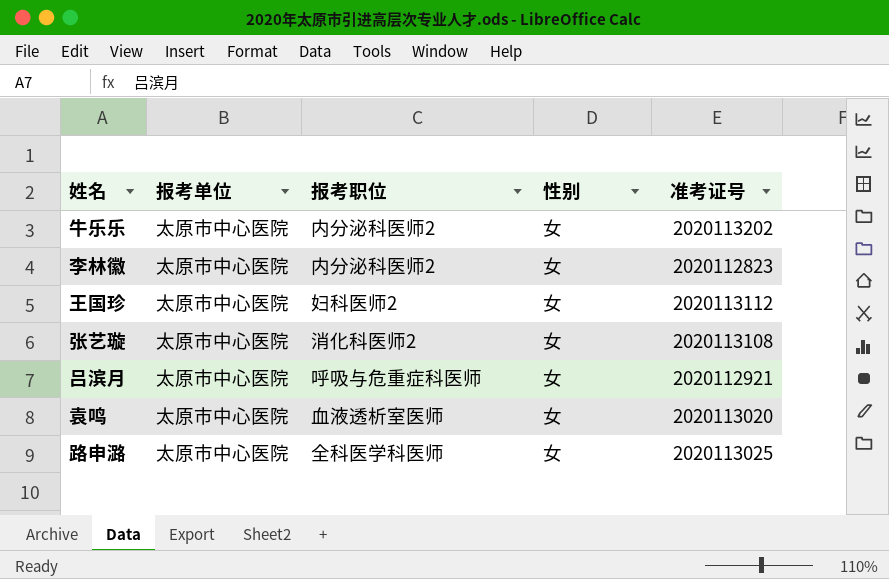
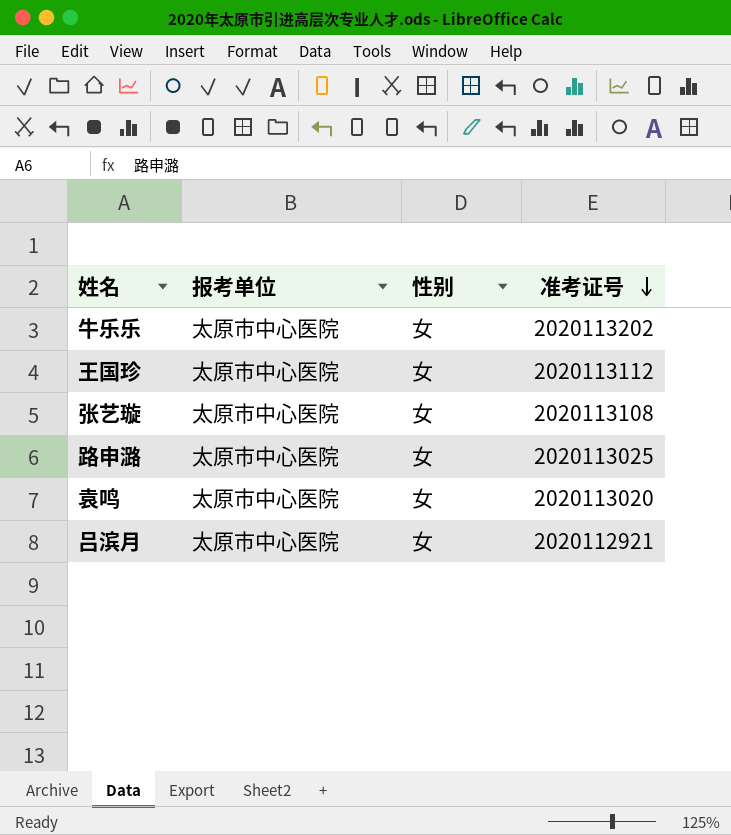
row order: none -> 准考证号 descending
column 报考职位 | position: 3 -> none
row 李林徽: 太原市中心医院 | 内分泌科医师2 | 女 | 2020112823 -> none

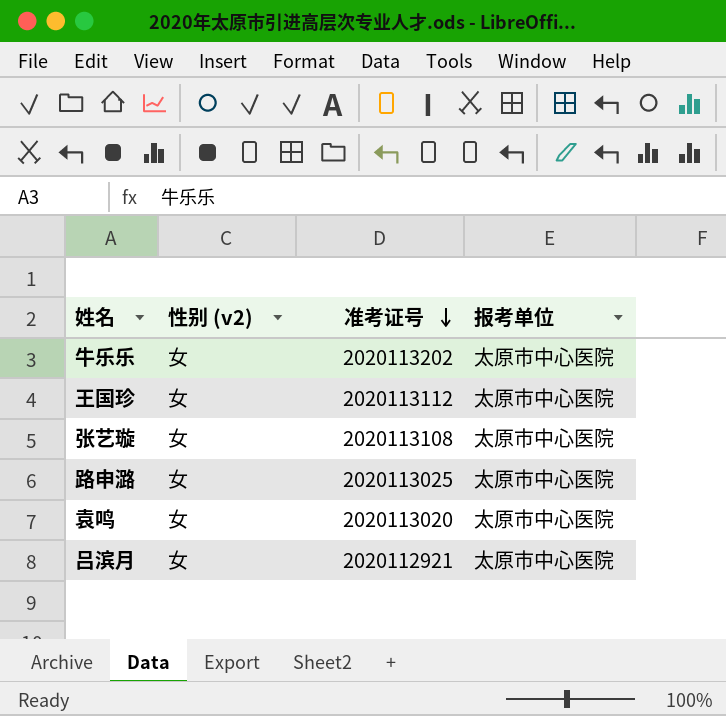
column name: 性别 -> 性别 (v2)
column 报考单位 | position: 2 -> 4

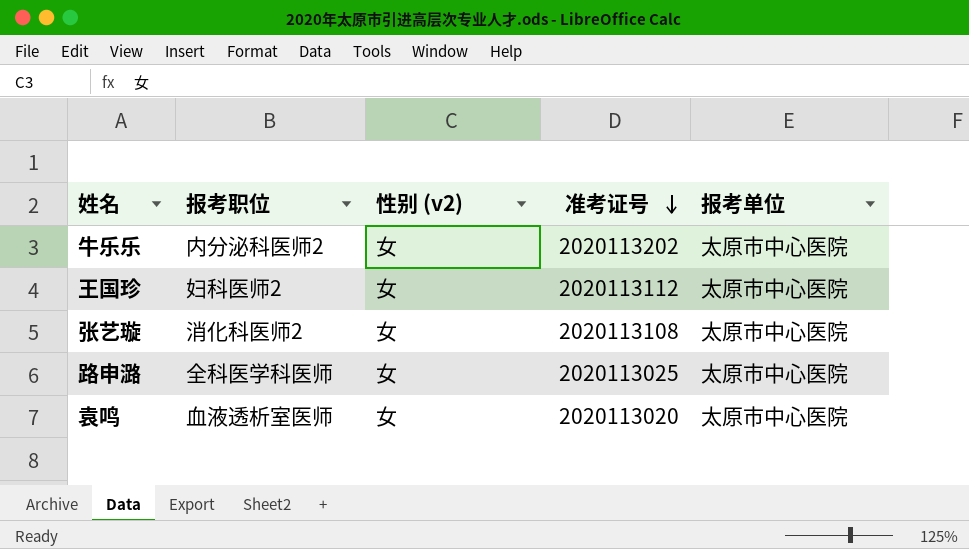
column 报考职位 | position: none -> 2
row 吕滨月: 女 | 2020112921 | 太原市中心医院 -> none

